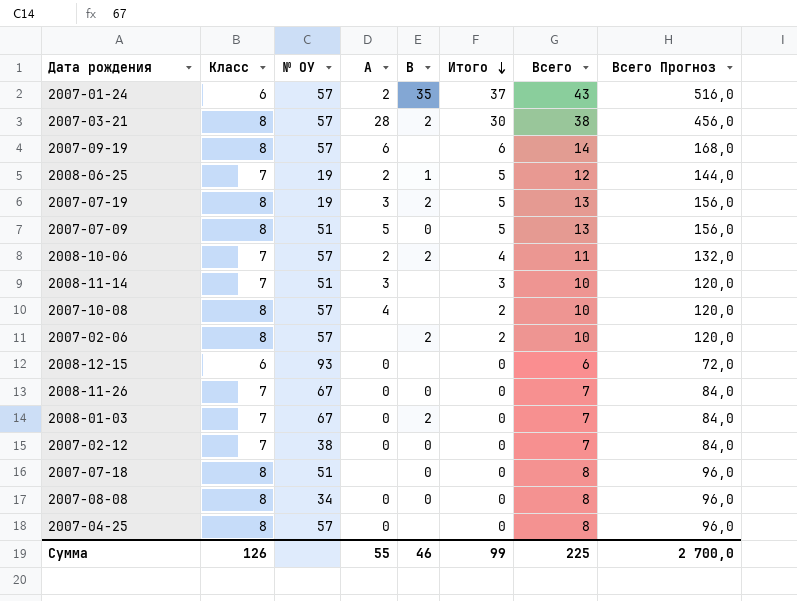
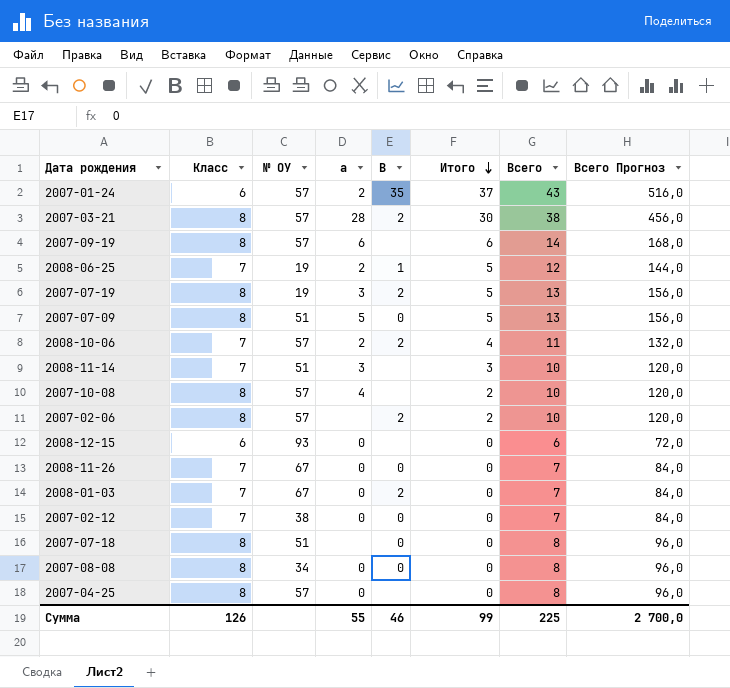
column name: A -> a

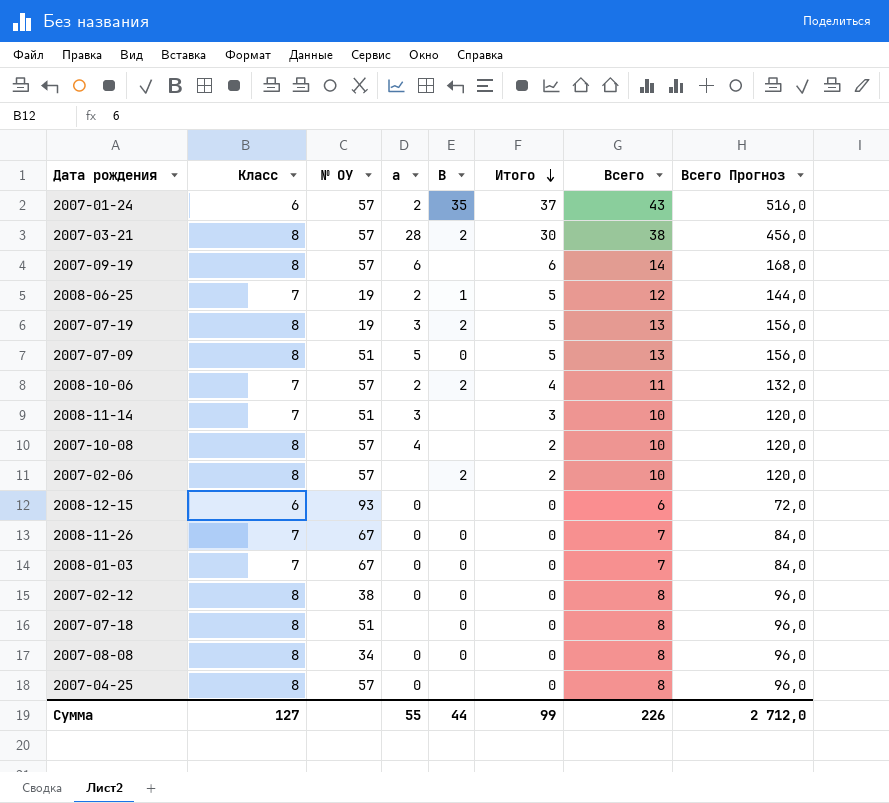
2008-01-03 | B: 2 -> 0
2007-02-12 | Класс: 7 -> 8
2007-02-12 | Всего: 7 -> 8
2007-02-12 | Всего Прогноз: 84,0 -> 96,0
Сумма | Класс: 126 -> 127
Сумма | B: 46 -> 44
Сумма | Всего: 225 -> 226
Сумма | Всего Прогноз: 2 700,0 -> 2 712,0

